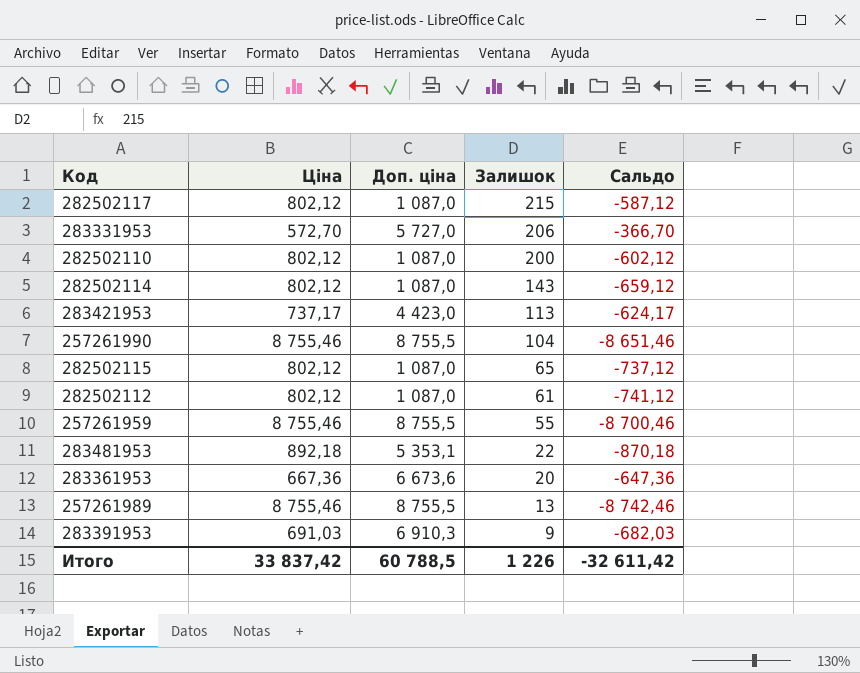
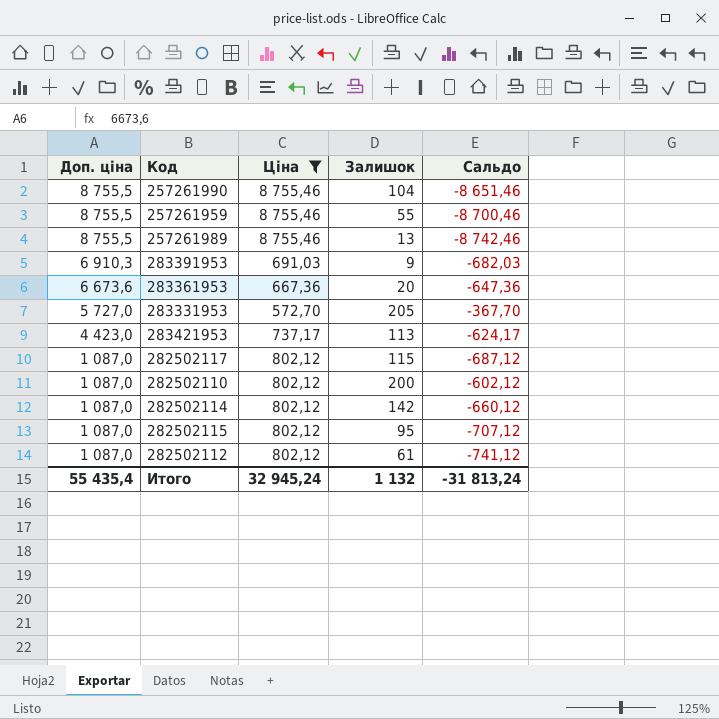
filter: none -> Ціна != 892,18
row order: Залишок descending -> Доп. ціна descending
column Доп. ціна | position: 3 -> 1
283331953 | Залишок: 206 -> 205
283331953 | Сальдо: -366,70 -> -367,70
282502117 | Залишок: 215 -> 115
282502117 | Сальдо: -587,12 -> -687,12
282502114 | Залишок: 143 -> 142
282502114 | Сальдо: -659,12 -> -660,12
282502115 | Залишок: 65 -> 95
282502115 | Сальдо: -737,12 -> -707,12
Итого | Доп. ціна: 60 788,5 -> 55 435,4
Итого | Ціна: 33 837,42 -> 32 945,24
Итого | Залишок: 1 226 -> 1 132
Итого | Сальдо: -32 611,42 -> -31 813,24

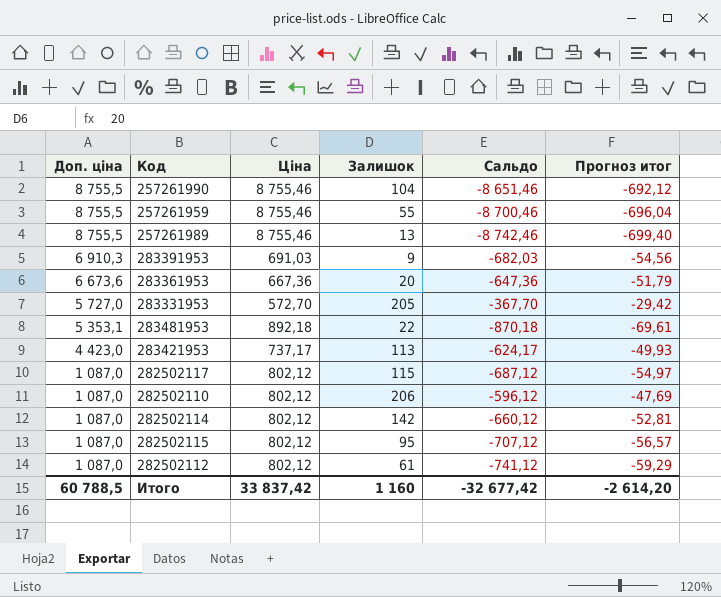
filter: Ціна != 892,18 -> none
column Прогноз итог | formula: none -> [Сальдо] * 0,08
282502110 | Залишок: 200 -> 206
282502110 | Сальдо: -602,12 -> -596,12
Итого | Доп. ціна: 55 435,4 -> 60 788,5
Итого | Ціна: 32 945,24 -> 33 837,42
Итого | Залишок: 1 132 -> 1 160
Итого | Сальдо: -31 813,24 -> -32 677,42

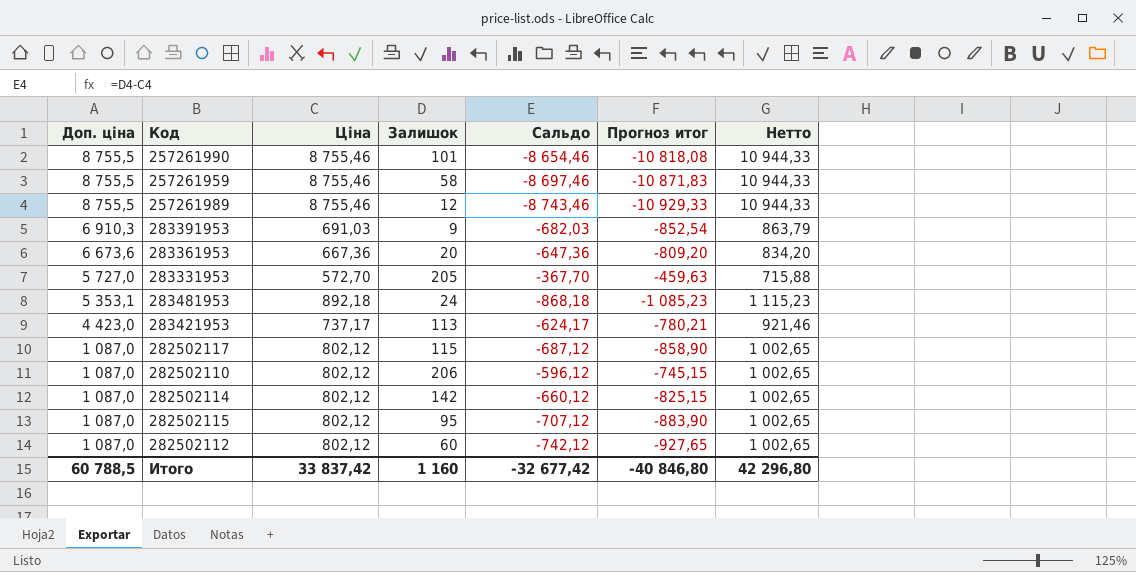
column Прогноз итог | formula: [Сальдо] * 0,08 -> [Сальдо] * 1,25
column Нетто | formula: none -> [Ціна] * 1,25
257261990 | Залишок: 104 -> 101
257261990 | Сальдо: -8 651,46 -> -8 654,46
257261959 | Залишок: 55 -> 58
257261959 | Сальдо: -8 700,46 -> -8 697,46
257261989 | Залишок: 13 -> 12
257261989 | Сальдо: -8 742,46 -> -8 743,46
283481953 | Залишок: 22 -> 24
283481953 | Сальдо: -870,18 -> -868,18
282502112 | Залишок: 61 -> 60
282502112 | Сальдо: -741,12 -> -742,12
Итого | Прогноз итог: -2 614,20 -> -40 846,80

